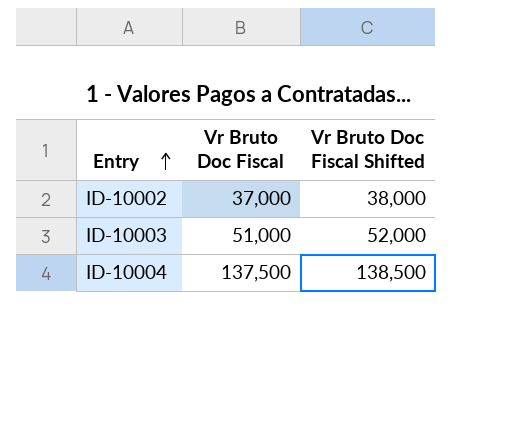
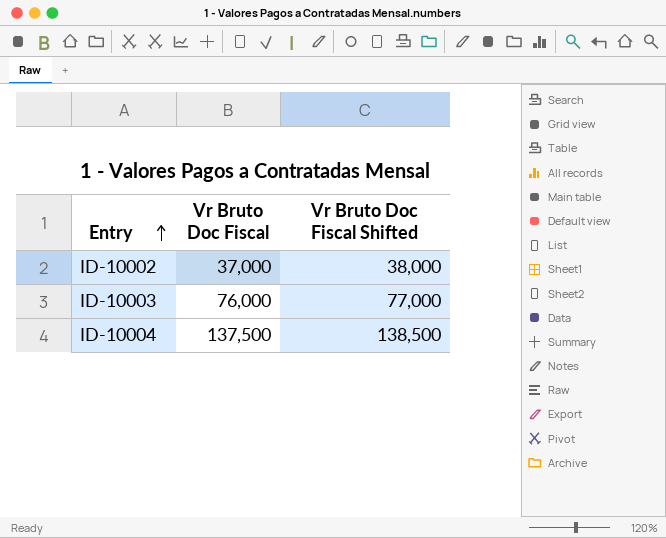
ID-10003 | Vr Bruto Doc Fiscal: 51,000 -> 76,000
ID-10003 | Vr Bruto Doc Fiscal Shifted: 52,000 -> 77,000

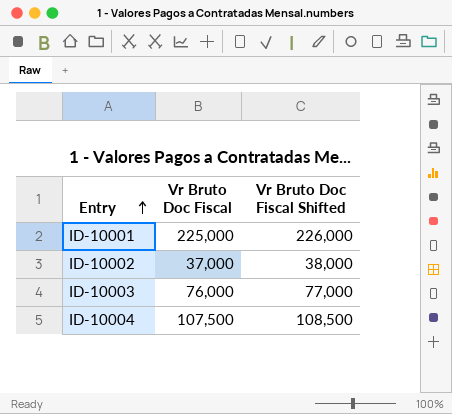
row ID-10001: none -> 225,000 | 226,000
ID-10004 | Vr Bruto Doc Fiscal: 137,500 -> 107,500
ID-10004 | Vr Bruto Doc Fiscal Shifted: 138,500 -> 108,500

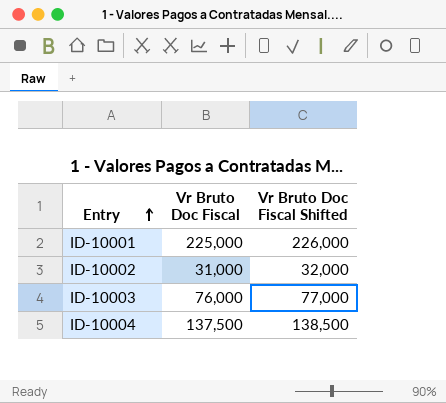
ID-10002 | Vr Bruto Doc Fiscal: 37,000 -> 31,000
ID-10002 | Vr Bruto Doc Fiscal Shifted: 38,000 -> 32,000
ID-10004 | Vr Bruto Doc Fiscal: 107,500 -> 137,500
ID-10004 | Vr Bruto Doc Fiscal Shifted: 108,500 -> 138,500

